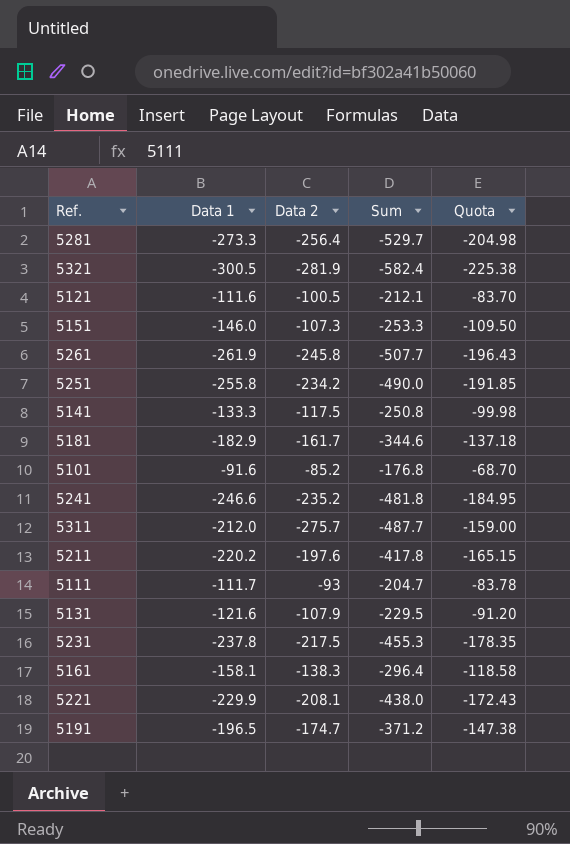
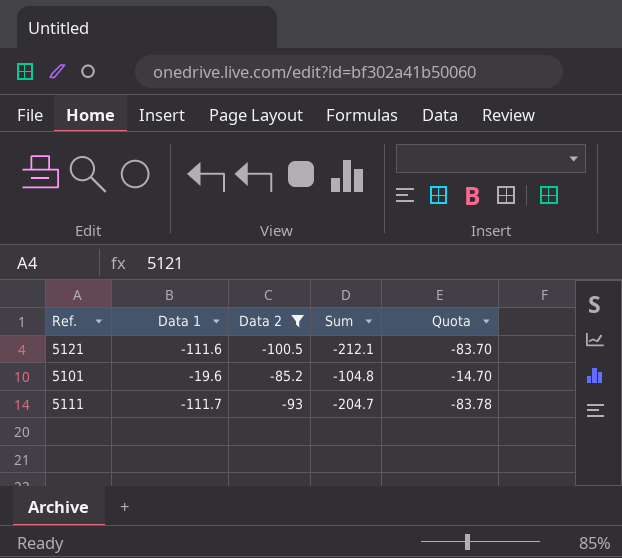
filter: none -> Data 2 >= -100.5
5101 | Data 1: -91.6 -> -19.6
5101 | Sum: -176.8 -> -104.8
5101 | Quota: -68.70 -> -14.70

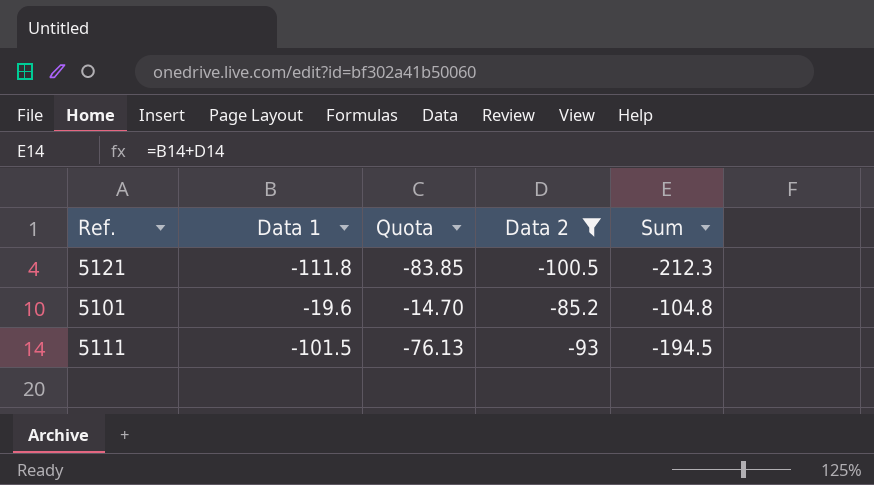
column Quota | position: 5 -> 3
5121 | Data 1: -111.6 -> -111.8
5121 | Quota: -83.70 -> -83.85
5121 | Sum: -212.1 -> -212.3
5111 | Data 1: -111.7 -> -101.5
5111 | Quota: -83.78 -> -76.13
5111 | Sum: -204.7 -> -194.5

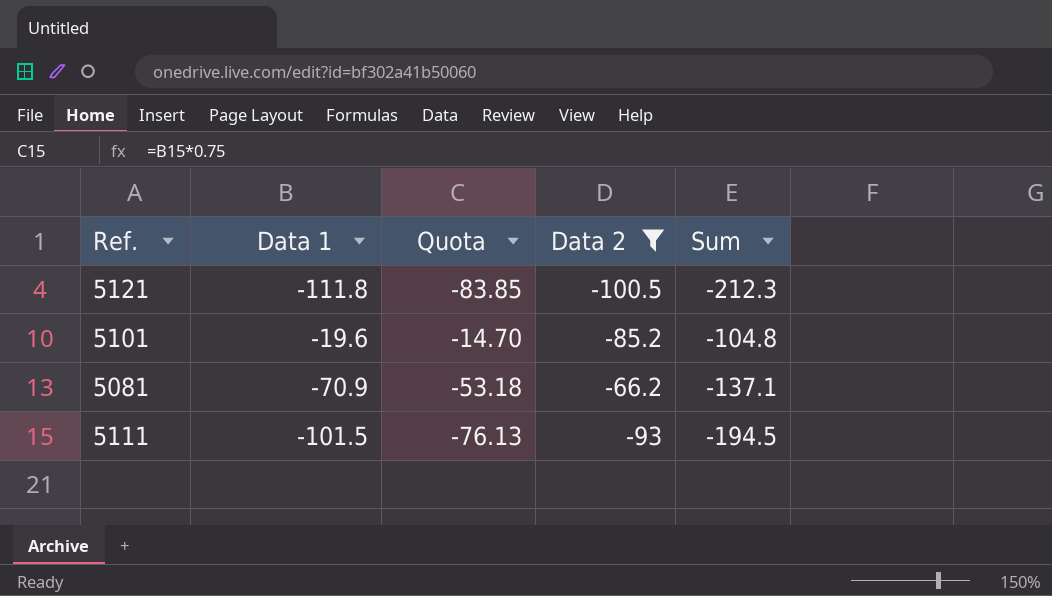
row 5081: none -> -70.9 | -53.18 | -66.2 | -137.1

